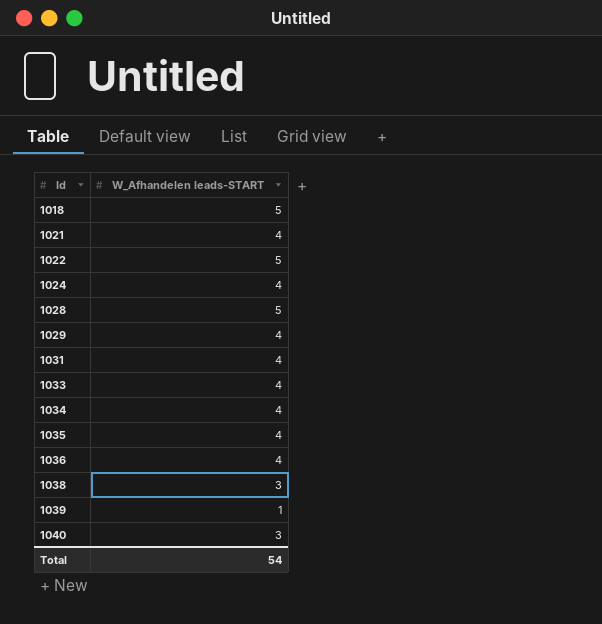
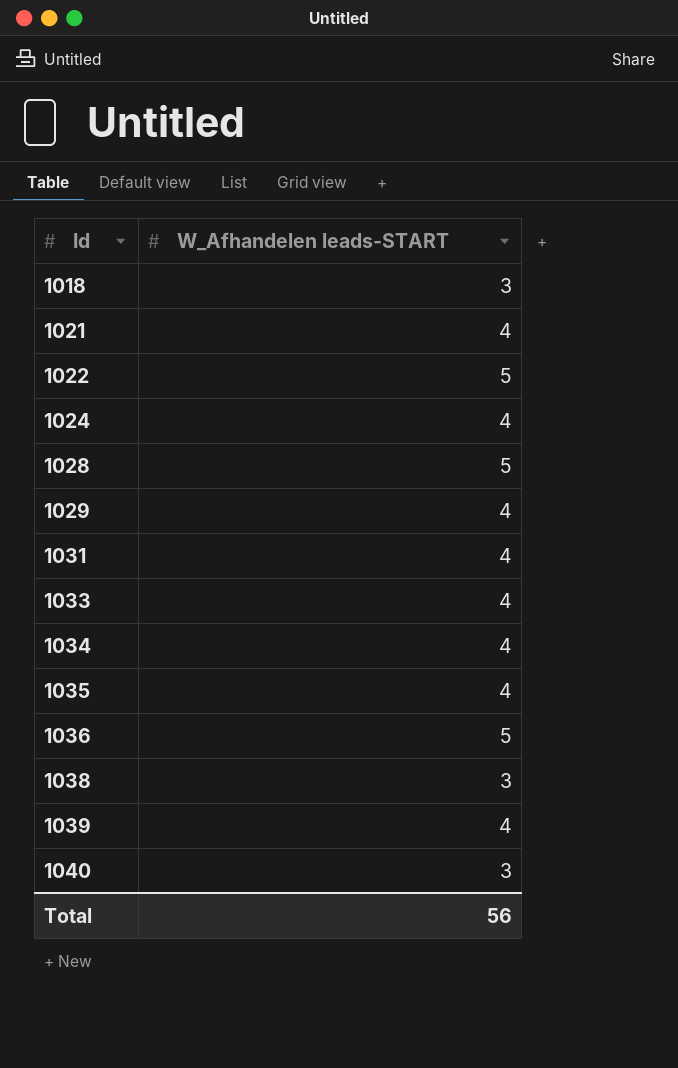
1018 | W_Afhandelen leads-START: 5 -> 3
1036 | W_Afhandelen leads-START: 4 -> 5
1039 | W_Afhandelen leads-START: 1 -> 4
Total | W_Afhandelen leads-START: 54 -> 56

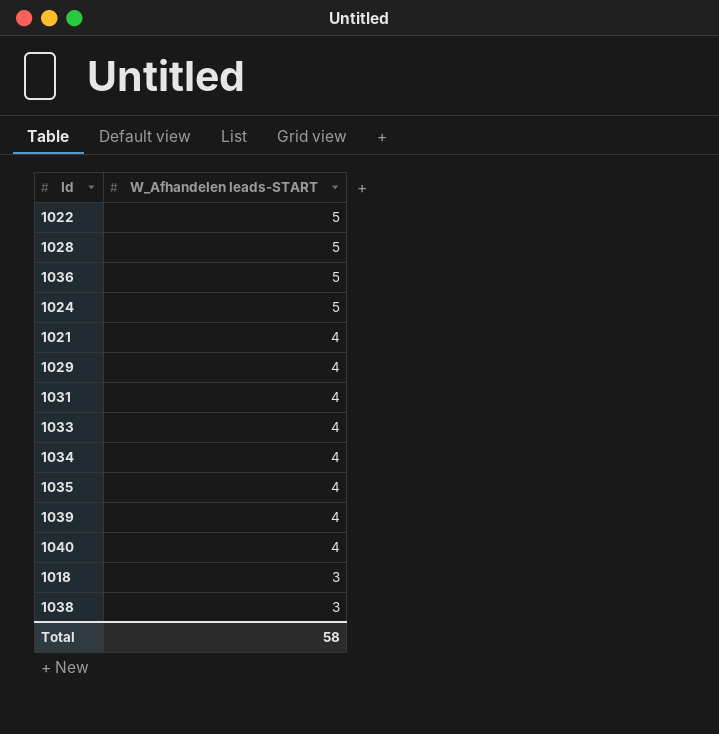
row order: Id ascending -> W_Afhandelen leads-START descending
1024 | W_Afhandelen leads-START: 4 -> 5
1040 | W_Afhandelen leads-START: 3 -> 4
Total | W_Afhandelen leads-START: 56 -> 58

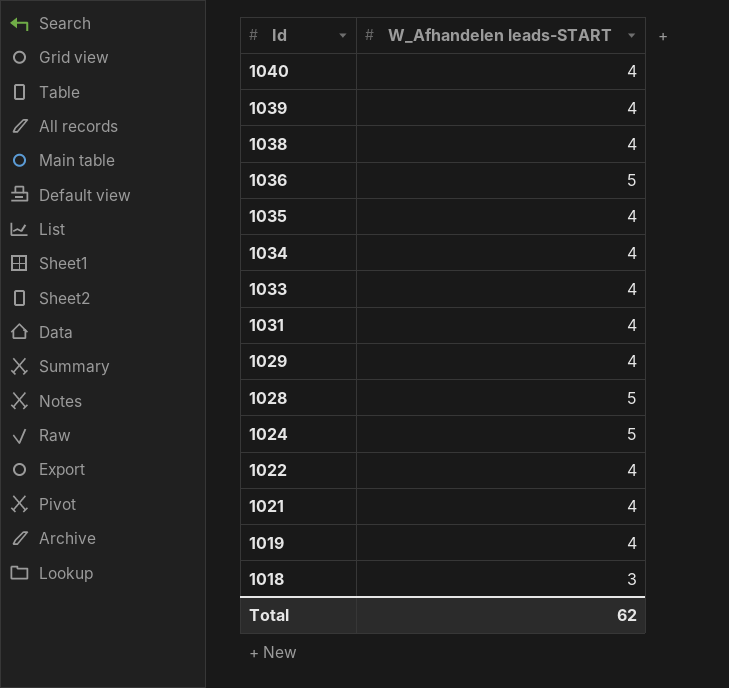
row order: W_Afhandelen leads-START descending -> Id descending
1038 | W_Afhandelen leads-START: 3 -> 4
1022 | W_Afhandelen leads-START: 5 -> 4
row 1019: none -> 4
Total | W_Afhandelen leads-START: 58 -> 62

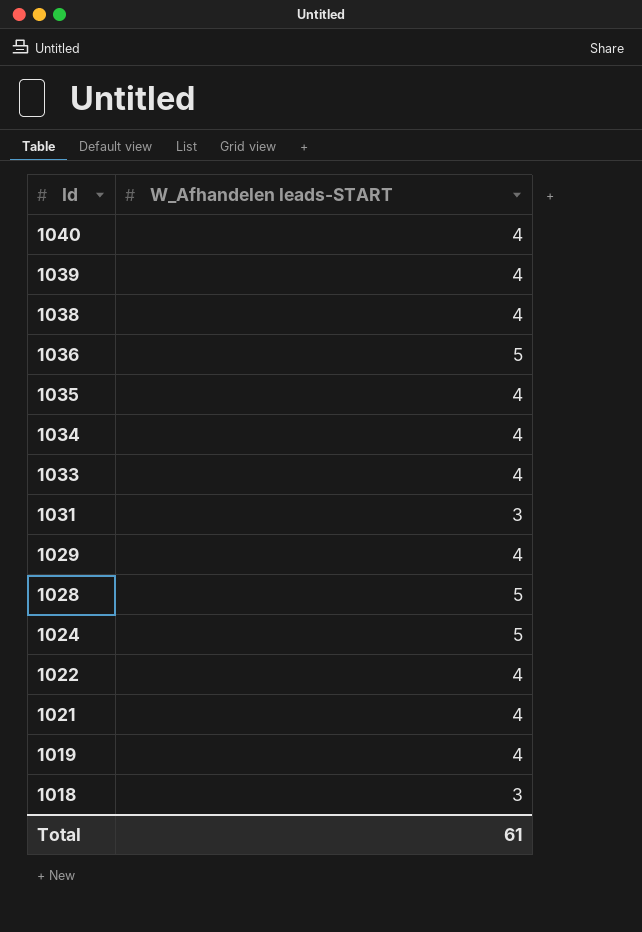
1031 | W_Afhandelen leads-START: 4 -> 3
Total | W_Afhandelen leads-START: 62 -> 61

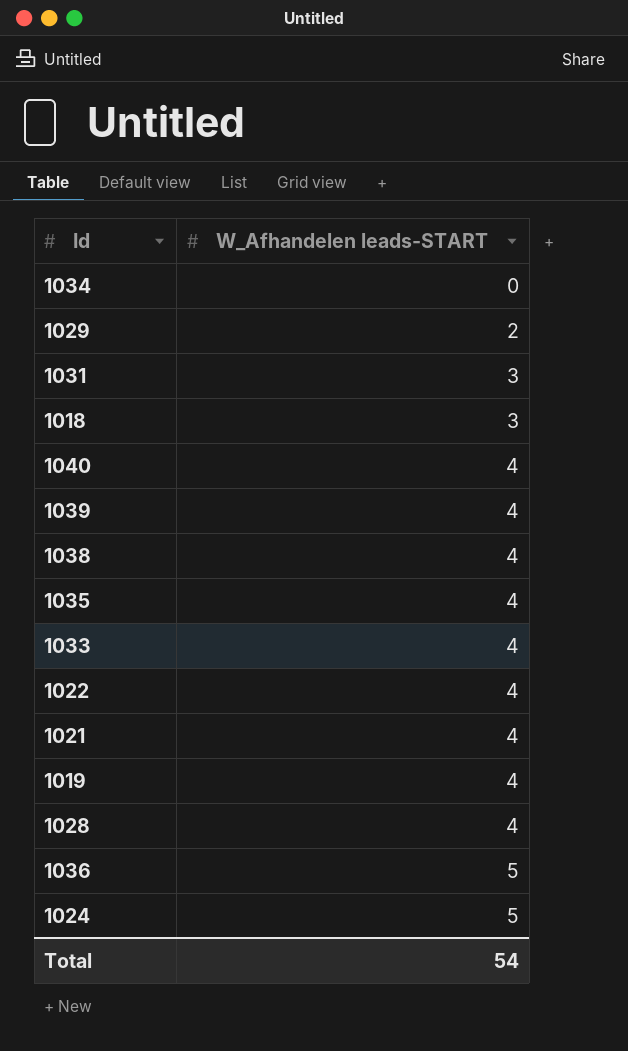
row order: Id descending -> W_Afhandelen leads-START ascending
1034 | W_Afhandelen leads-START: 4 -> 0
1029 | W_Afhandelen leads-START: 4 -> 2
1028 | W_Afhandelen leads-START: 5 -> 4
Total | W_Afhandelen leads-START: 61 -> 54

